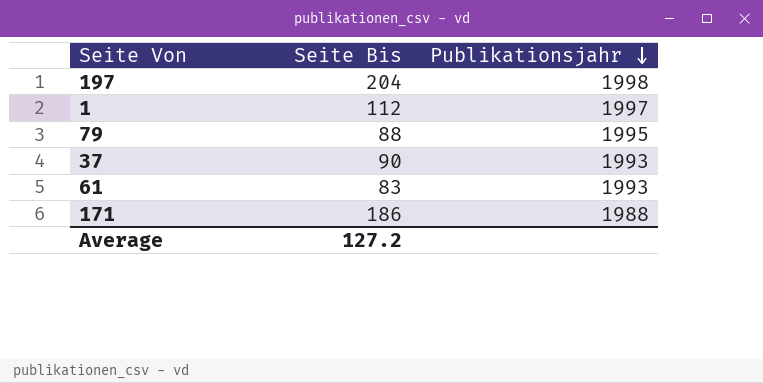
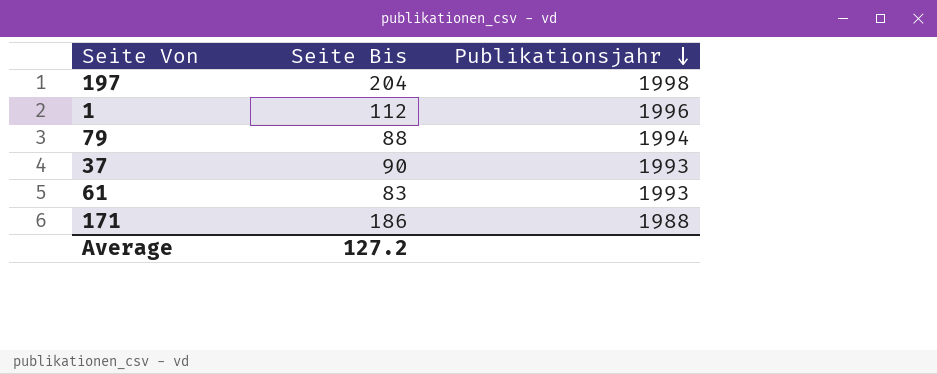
1 | Publikationsjahr: 1997 -> 1996
79 | Publikationsjahr: 1995 -> 1994

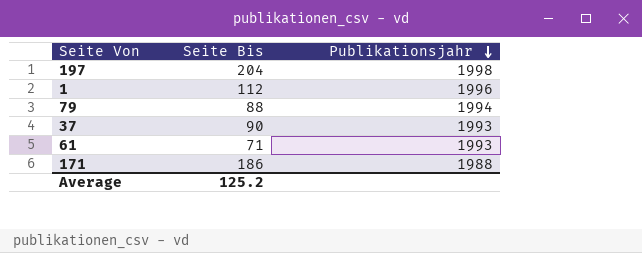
61 | Seite Bis: 83 -> 71
Average | Seite Bis: 127.2 -> 125.2

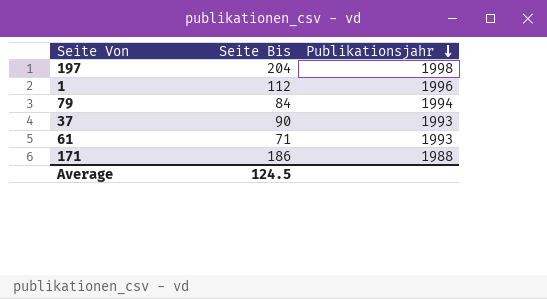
79 | Seite Bis: 88 -> 84
Average | Seite Bis: 125.2 -> 124.5

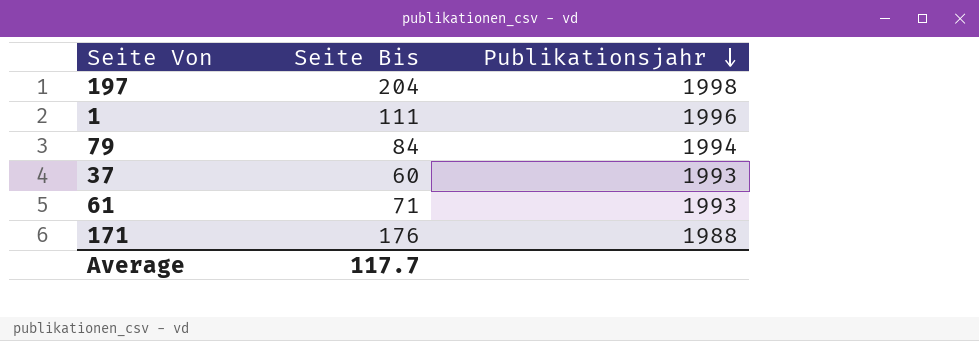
1 | Seite Bis: 112 -> 111
37 | Seite Bis: 90 -> 60
171 | Seite Bis: 186 -> 176
Average | Seite Bis: 124.5 -> 117.7

